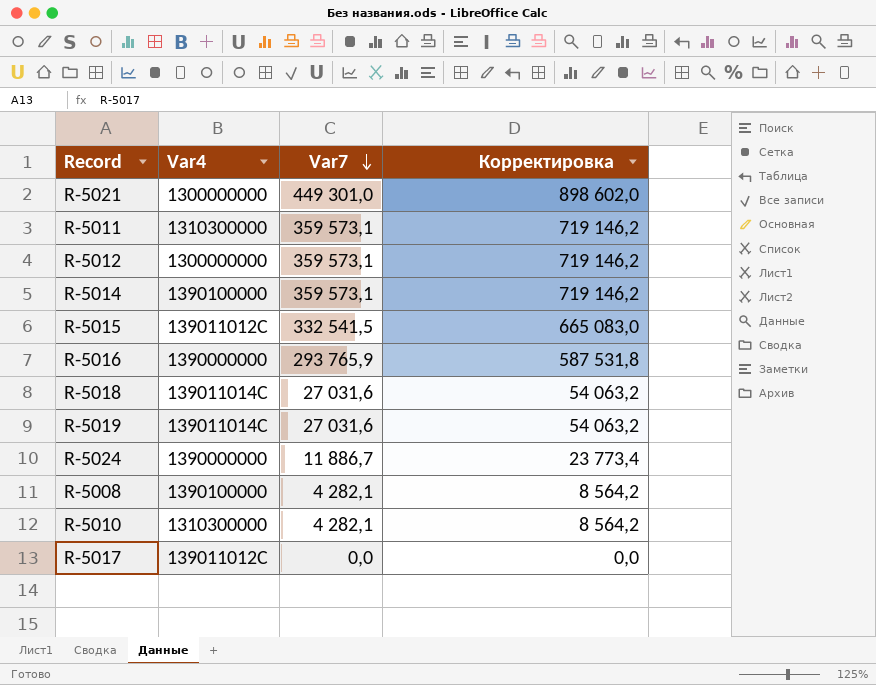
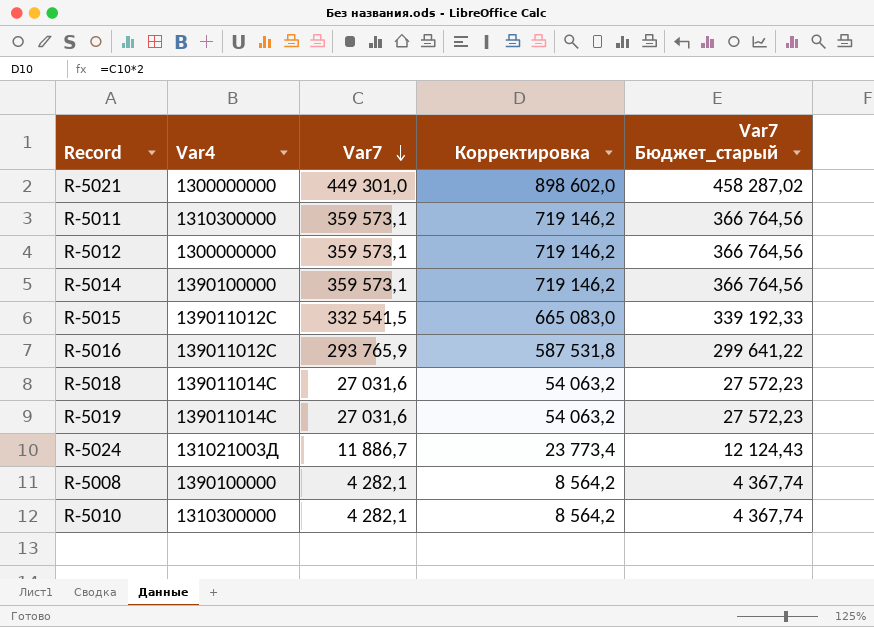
column Var7 Бюджет_старый | formula: none -> [Var7] * 1,02
row R-5017: 139011012С | 0,0 | 0,0 -> none
R-5016 | Var4: 1390000000 -> 139011012С
R-5024 | Var4: 1390000000 -> 131021003Д

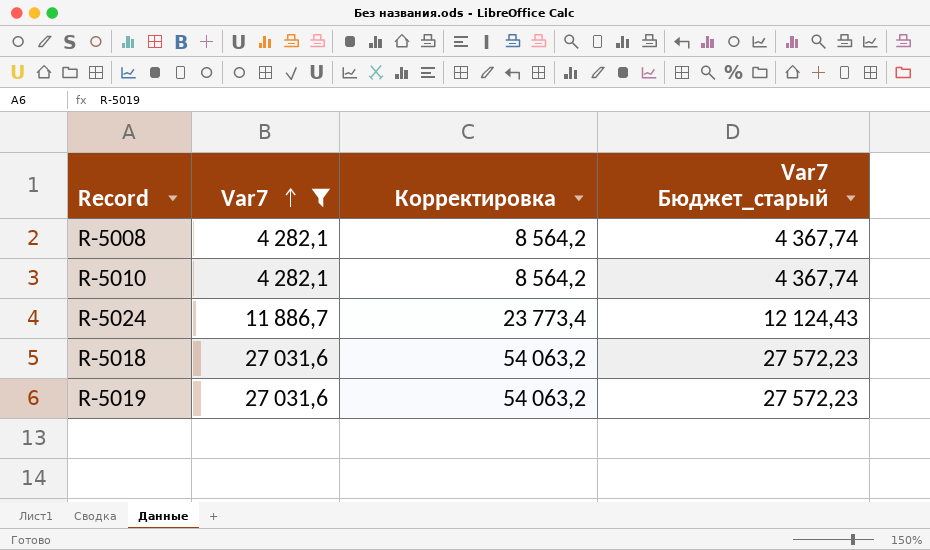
filter: none -> Var7 <= 27 031,6
row order: Var7 descending -> Var7 ascending
column Var4 | position: 2 -> none

